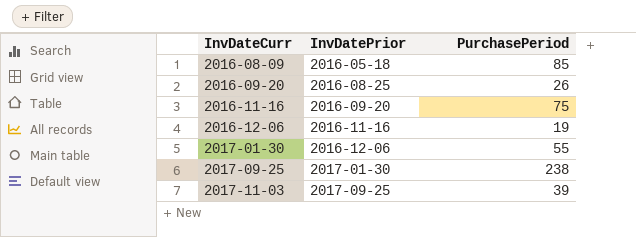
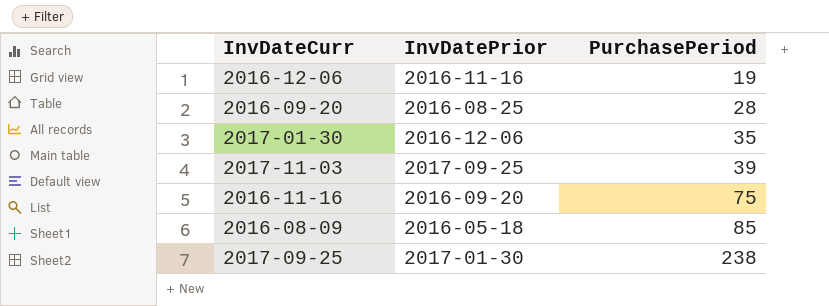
row order: InvDateCurr ascending -> PurchasePeriod ascending
2016-09-20 | PurchasePeriod: 26 -> 28
2017-01-30 | PurchasePeriod: 55 -> 35

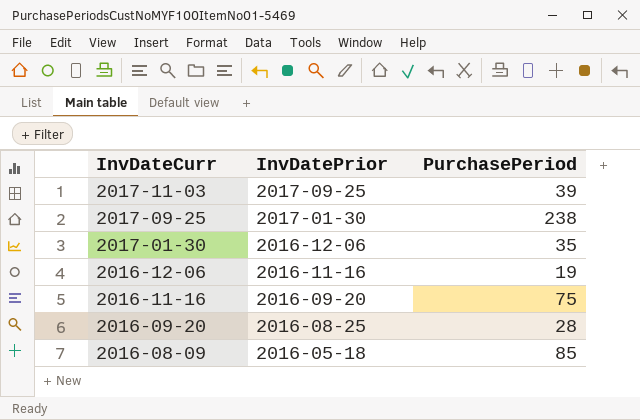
row order: PurchasePeriod ascending -> InvDateCurr descending

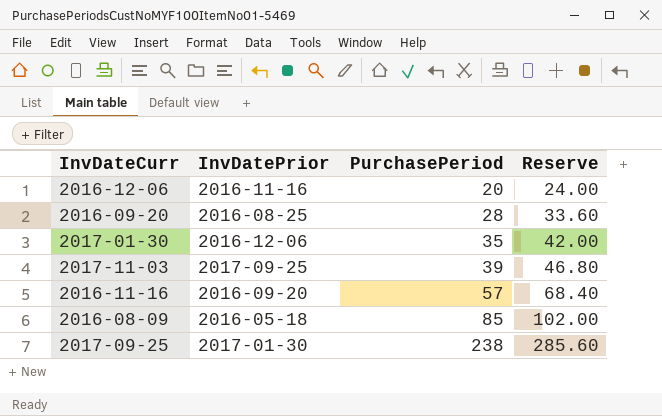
row order: InvDateCurr descending -> PurchasePeriod ascending
column Reserve | formula: none -> [PurchasePeriod] * 1.2
2016-12-06 | PurchasePeriod: 19 -> 20
2016-11-16 | PurchasePeriod: 75 -> 57

